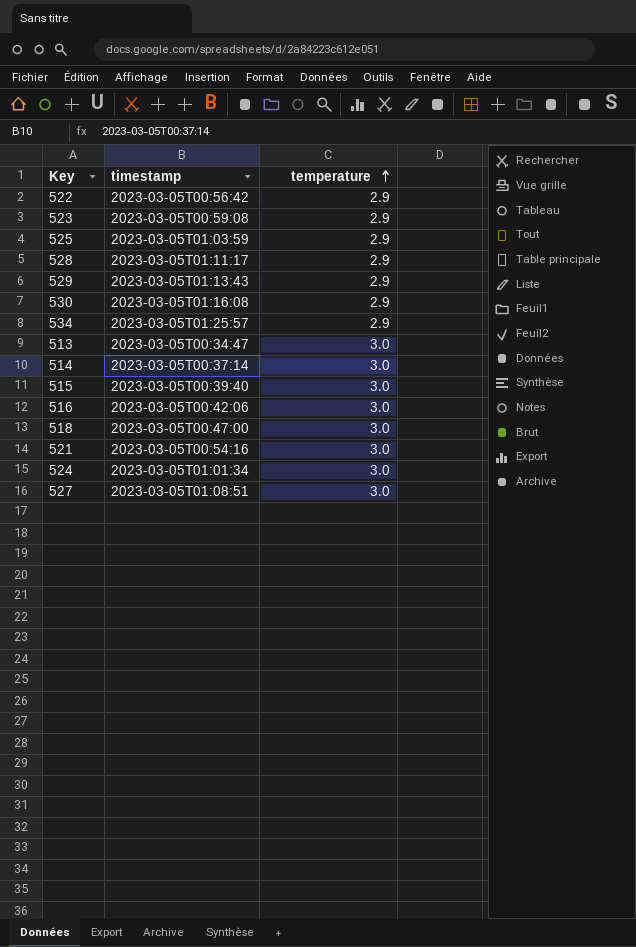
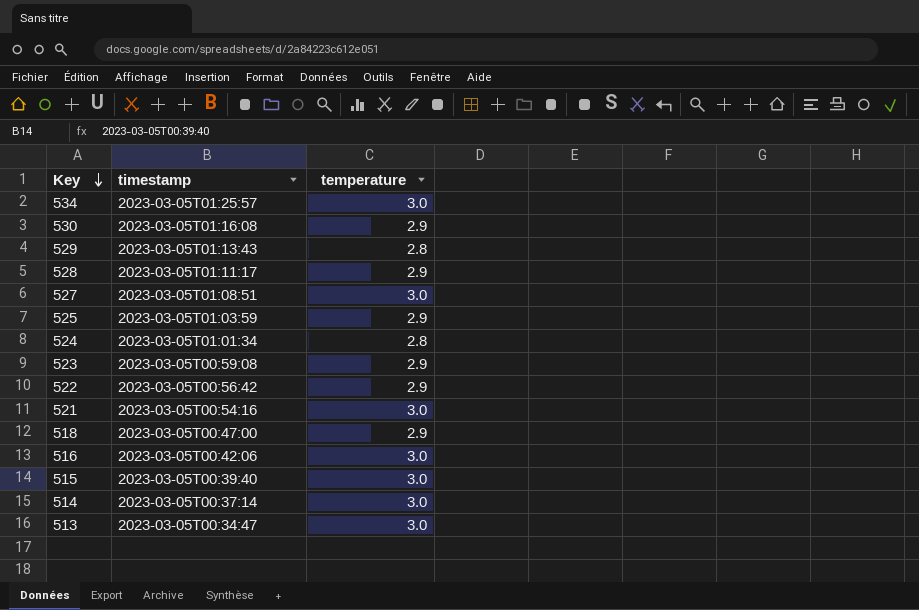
row order: temperature ascending -> Key descending
534 | temperature: 2.9 -> 3.0
529 | temperature: 2.9 -> 2.8
524 | temperature: 3.0 -> 2.8
518 | temperature: 3.0 -> 2.9

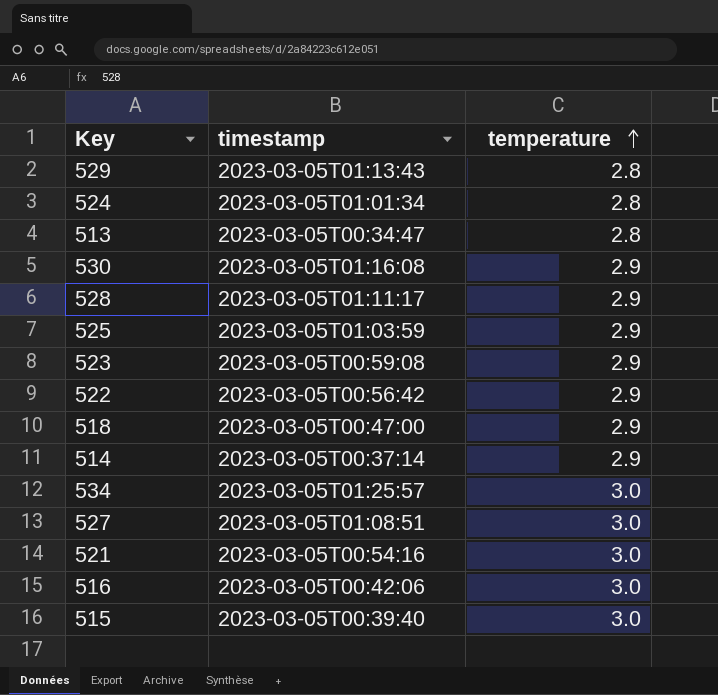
row order: Key descending -> temperature ascending
513 | temperature: 3.0 -> 2.8
514 | temperature: 3.0 -> 2.9

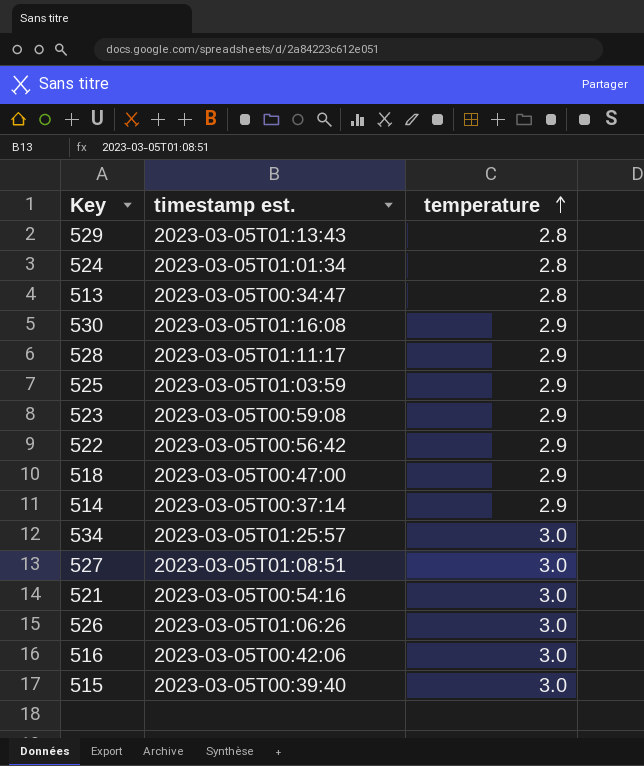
column name: timestamp -> timestamp est.
row 526: none -> 2023-03-05T01:06:26 | 3.0

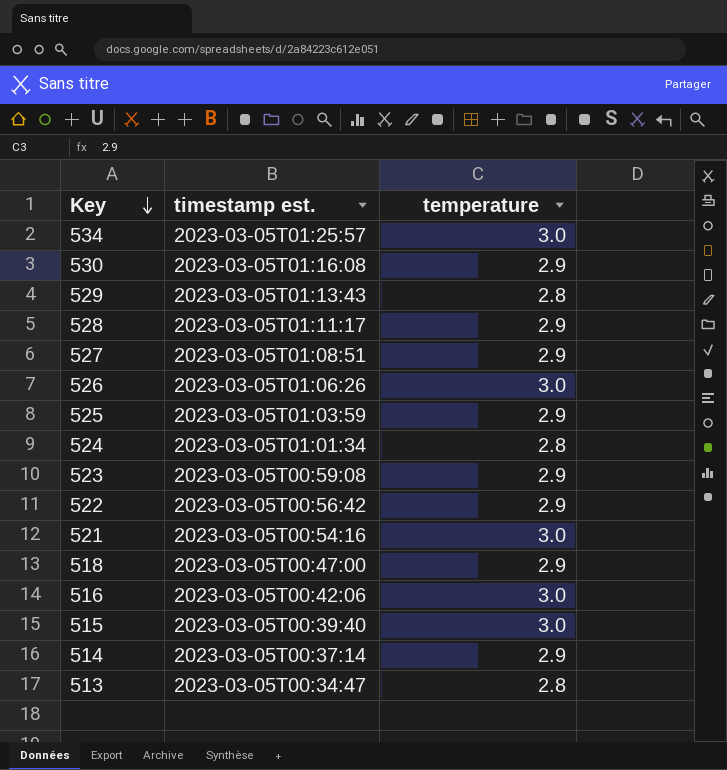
row order: temperature ascending -> Key descending
527 | temperature: 3.0 -> 2.9

